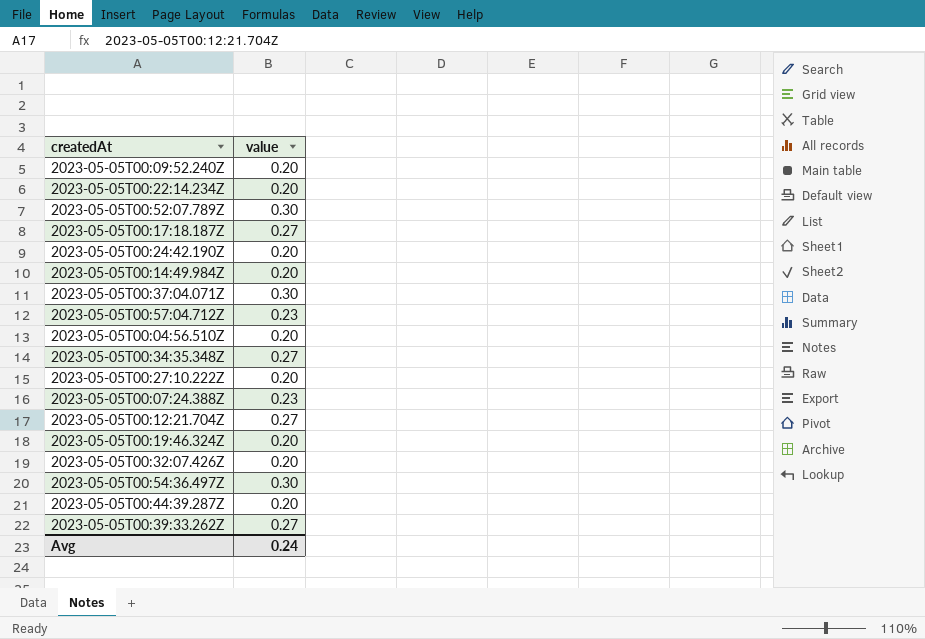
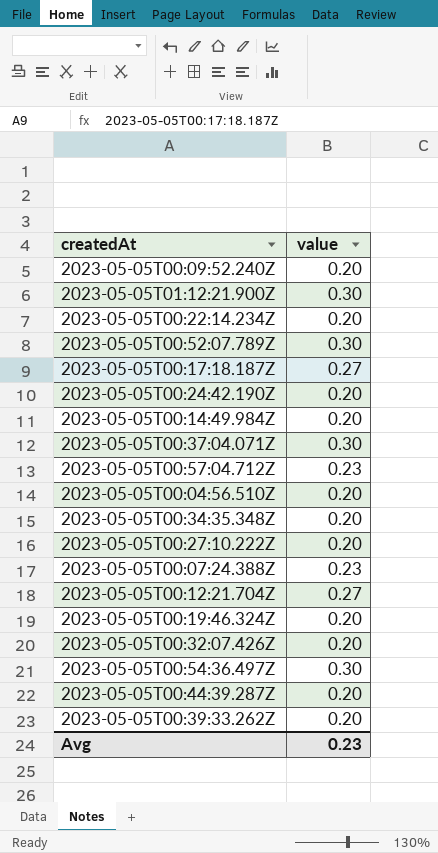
row 2023-05-05T01:12:21.900Z: none -> 0.30
2023-05-05T00:34:35.348Z | value: 0.27 -> 0.20
2023-05-05T00:39:33.262Z | value: 0.27 -> 0.20
Avg | value: 0.24 -> 0.23

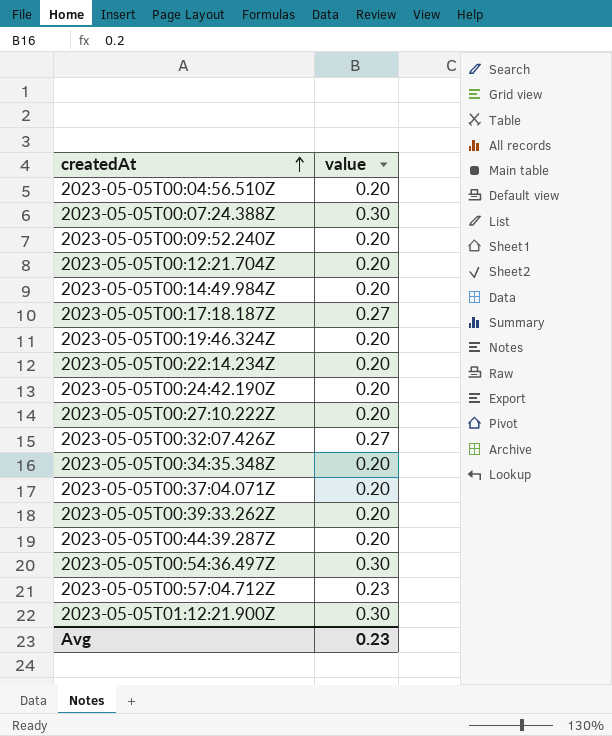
row order: none -> createdAt ascending
row 2023-05-05T00:52:07.789Z: 0.30 -> none
2023-05-05T00:07:24.388Z | value: 0.23 -> 0.30
2023-05-05T00:12:21.704Z | value: 0.27 -> 0.20
2023-05-05T00:32:07.426Z | value: 0.20 -> 0.27
2023-05-05T00:37:04.071Z | value: 0.30 -> 0.20

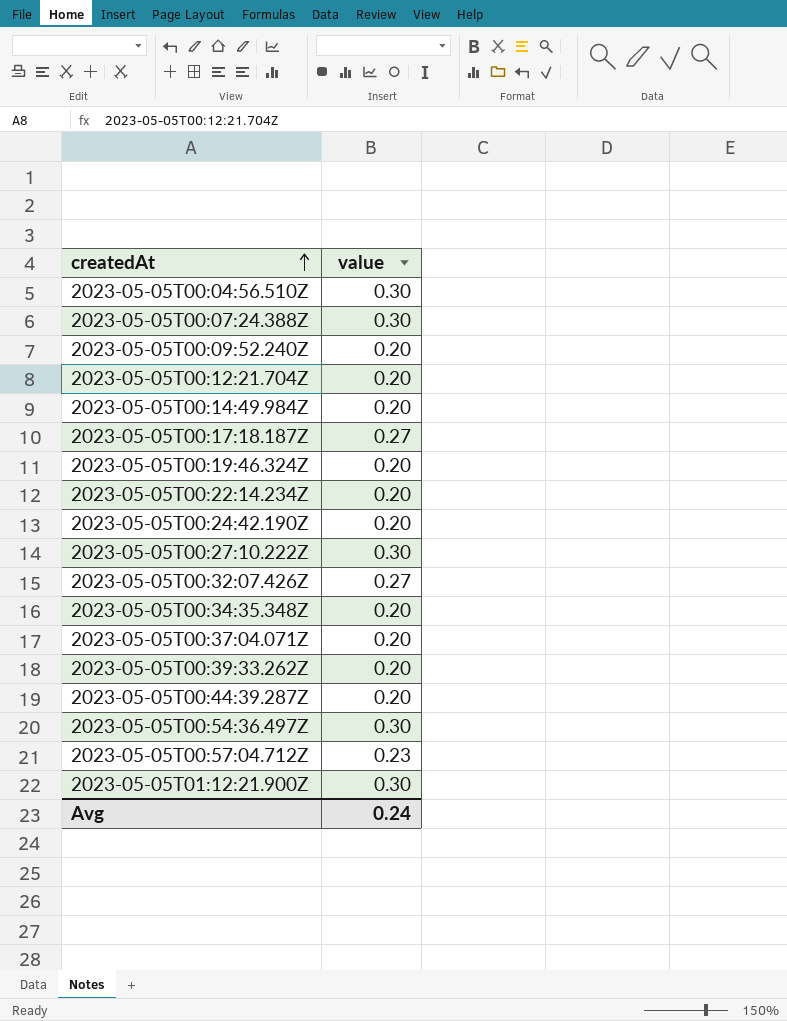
2023-05-05T00:04:56.510Z | value: 0.20 -> 0.30
2023-05-05T00:27:10.222Z | value: 0.20 -> 0.30
Avg | value: 0.23 -> 0.24

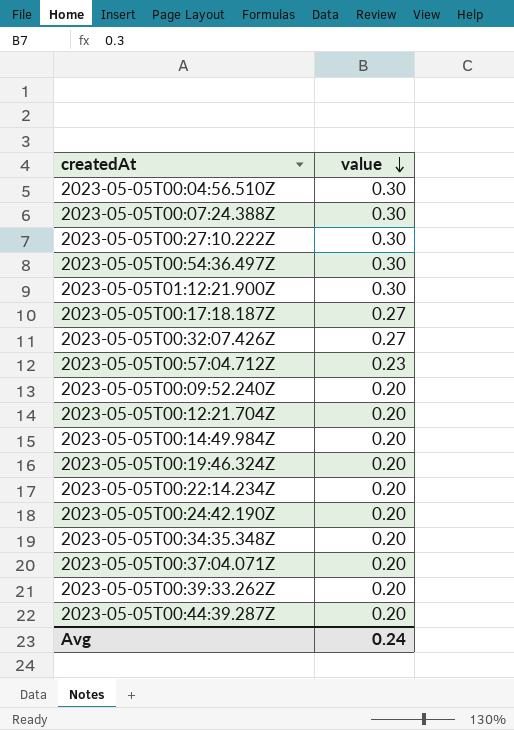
row order: createdAt ascending -> value descending

